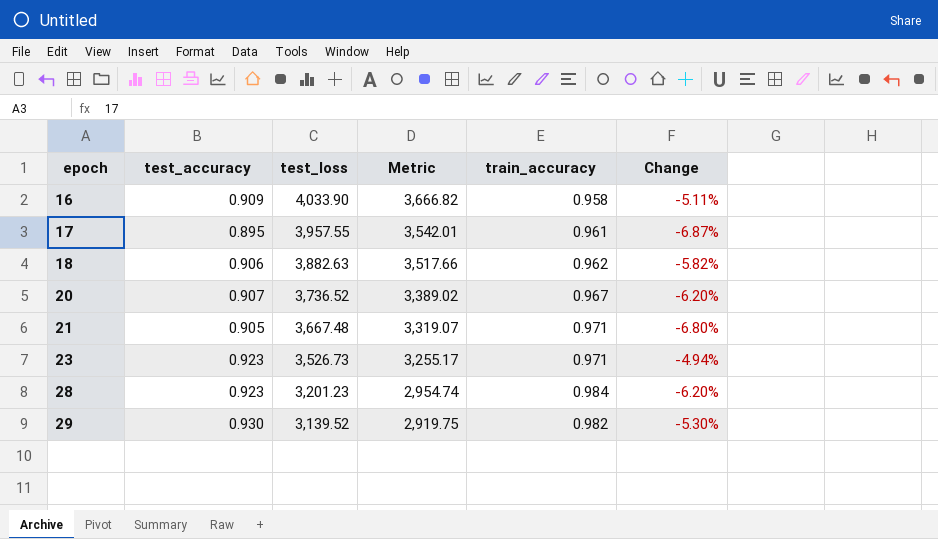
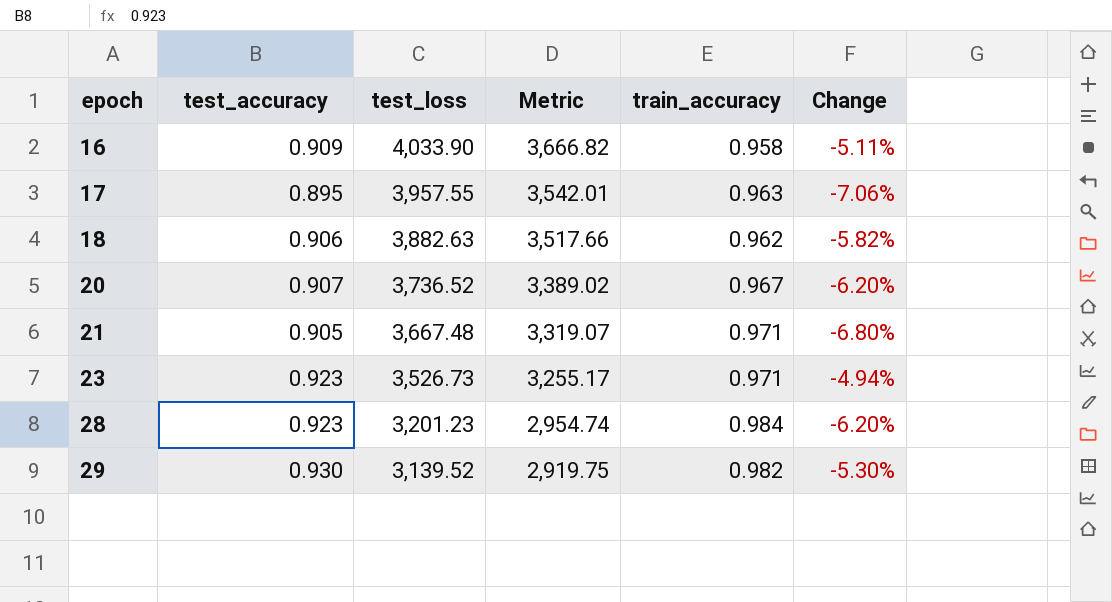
17 | train_accuracy: 0.961 -> 0.963
17 | Change: -6.87% -> -7.06%

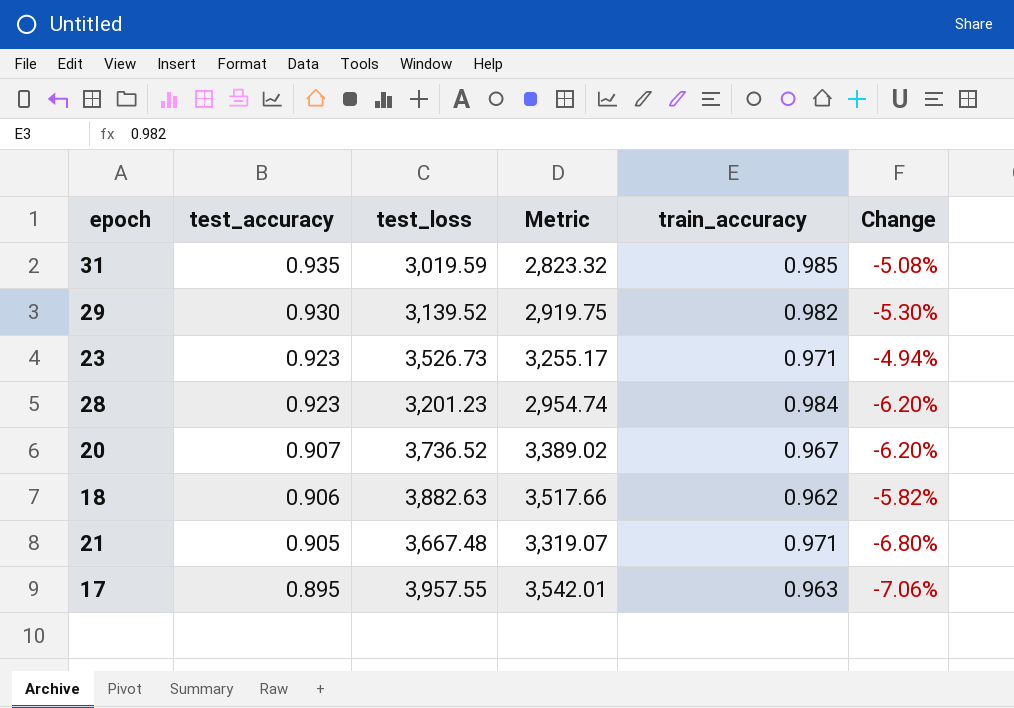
row order: epoch ascending -> test_accuracy descending
row 16: 0.909 | 4,033.90 | 3,666.82 | 0.958 | -5.11% -> none
row 31: none -> 0.935 | 3,019.59 | 2,823.32 | 0.985 | -5.08%

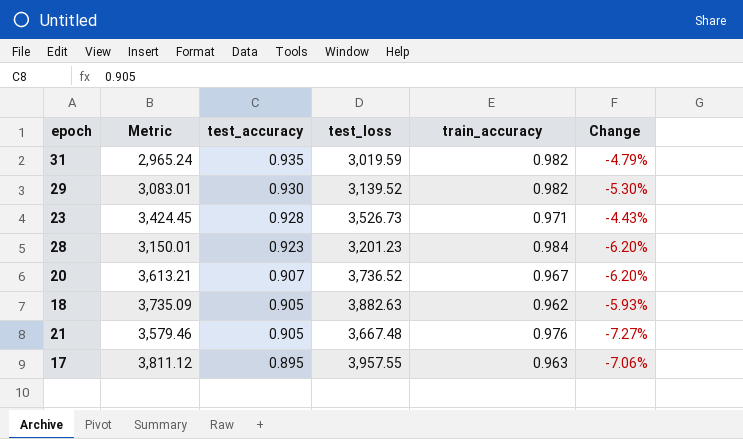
column Metric | formula: [test_accuracy] * [test_loss] -> [test_loss] * [train_accuracy]
column Metric | position: 4 -> 2
31 | train_accuracy: 0.985 -> 0.982
31 | Change: -5.08% -> -4.79%
23 | test_accuracy: 0.923 -> 0.928
23 | Change: -4.94% -> -4.43%
18 | test_accuracy: 0.906 -> 0.905
18 | Change: -5.82% -> -5.93%
21 | train_accuracy: 0.971 -> 0.976
21 | Change: -6.80% -> -7.27%

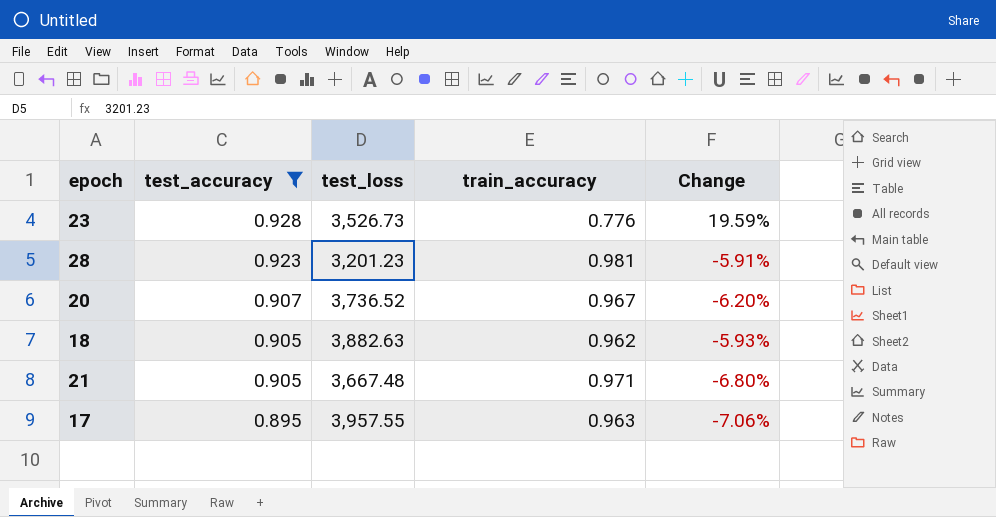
filter: none -> test_accuracy <= 0.928
column Metric | formula: [test_loss] * [train_accuracy] -> none
23 | train_accuracy: 0.971 -> 0.776
23 | Change: -4.43% -> 19.59%
28 | train_accuracy: 0.984 -> 0.981
28 | Change: -6.20% -> -5.91%
21 | train_accuracy: 0.976 -> 0.971
21 | Change: -7.27% -> -6.80%

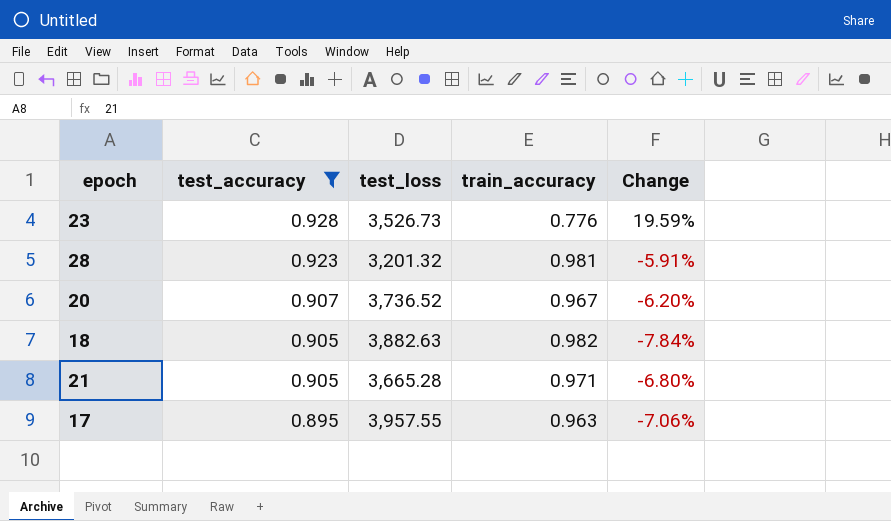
28 | test_loss: 3,201.23 -> 3,201.32
18 | train_accuracy: 0.962 -> 0.982
18 | Change: -5.93% -> -7.84%
21 | test_loss: 3,667.48 -> 3,665.28

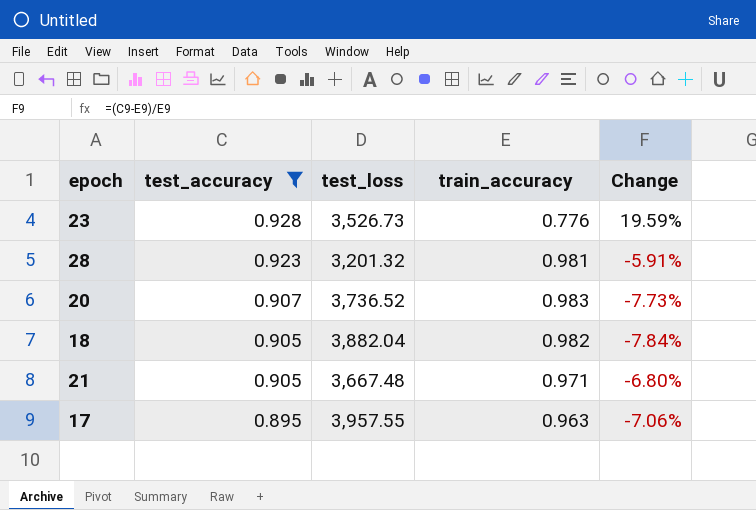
20 | train_accuracy: 0.967 -> 0.983
20 | Change: -6.20% -> -7.73%
18 | test_loss: 3,882.63 -> 3,882.04
21 | test_loss: 3,665.28 -> 3,667.48

